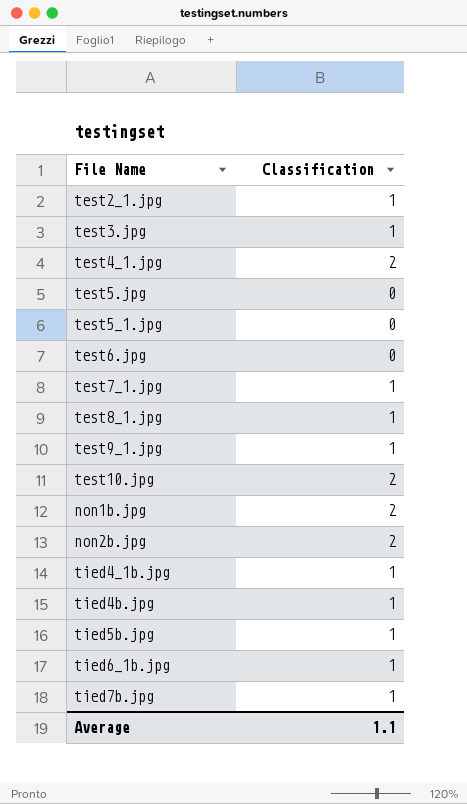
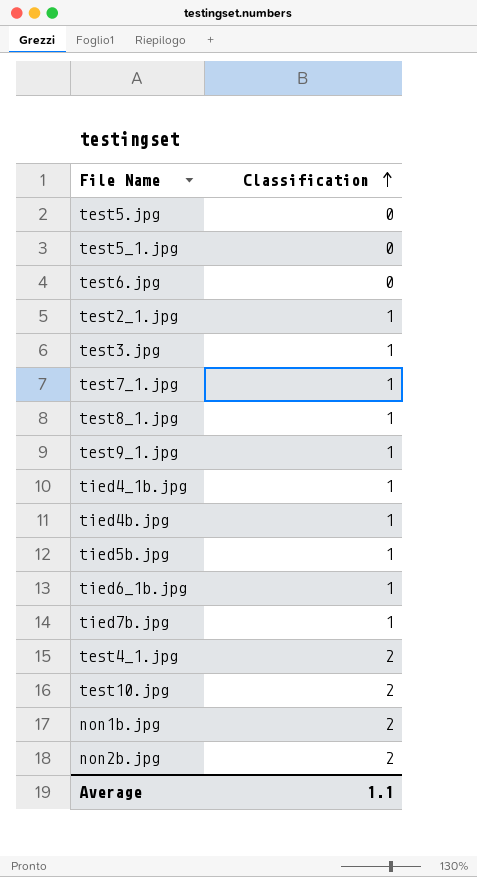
row order: none -> Classification ascending

